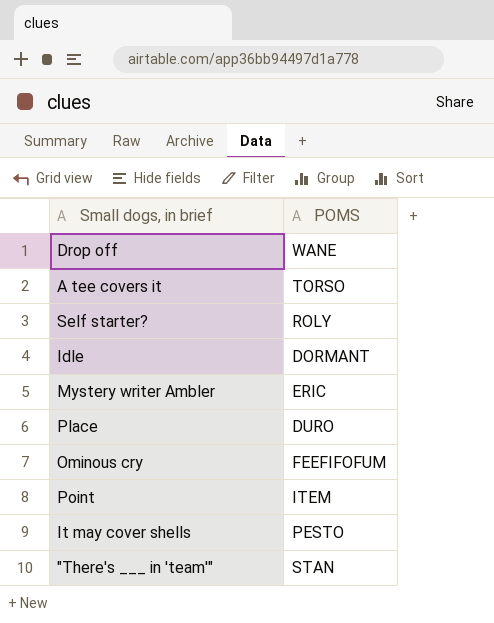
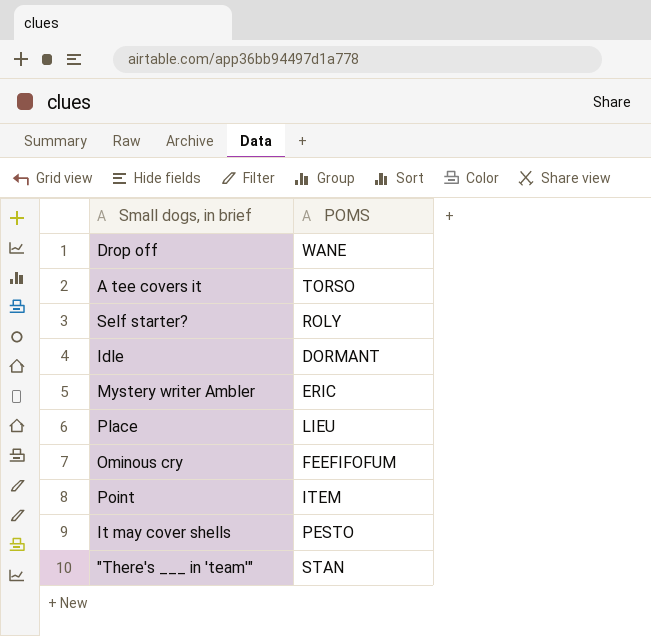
Place | POMS: DURO -> LIEU

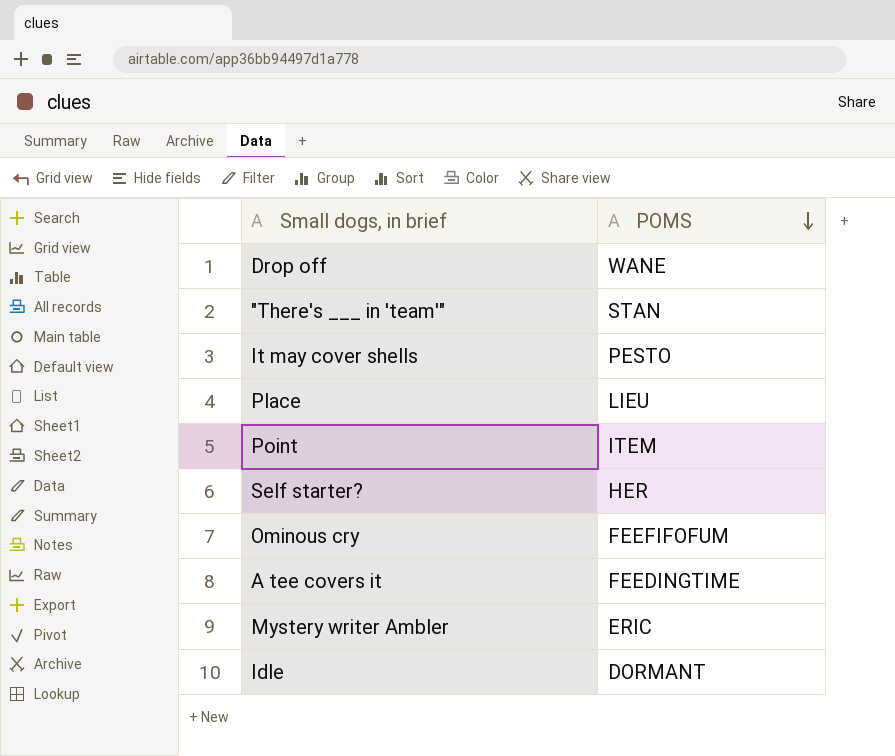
row order: none -> POMS descending
Self starter? | POMS: ROLY -> HER
A tee covers it | POMS: TORSO -> FEEDINGTIME

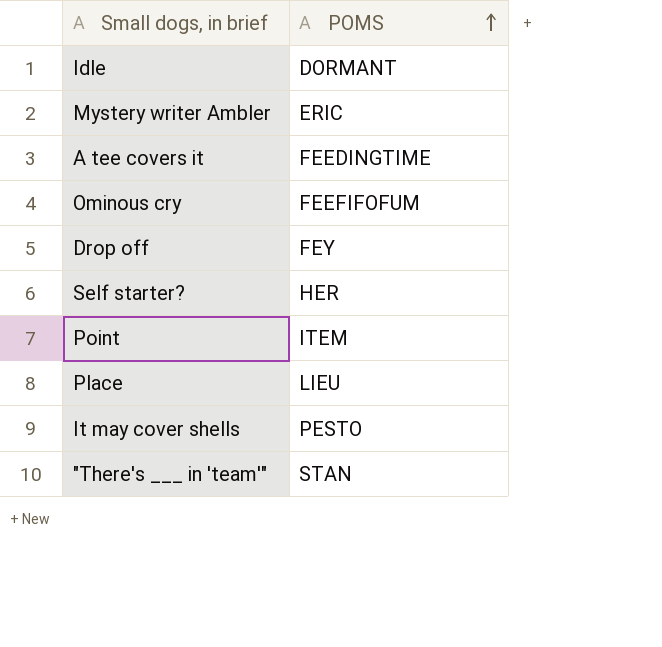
row order: POMS descending -> POMS ascending
Drop off | POMS: WANE -> FEY

